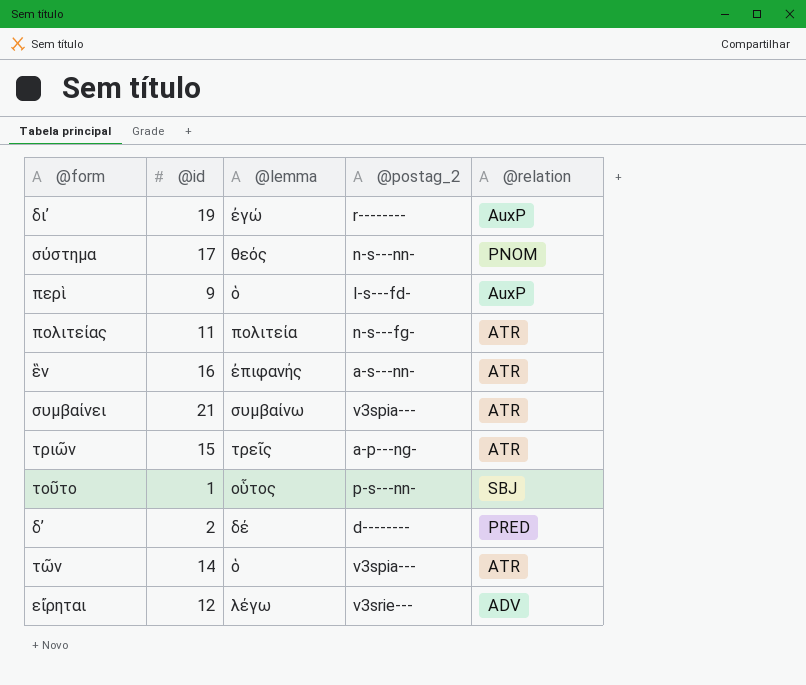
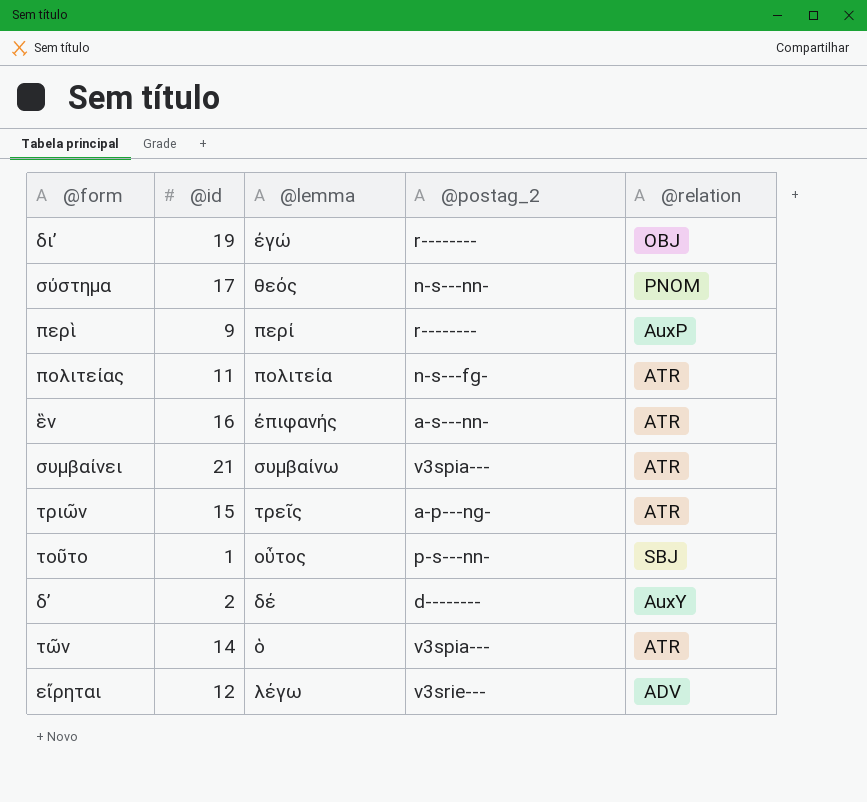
διʼ | @relation: AuxP -> OBJ
περὶ | @lemma: ὁ -> περί
περὶ | @postag_2: l-s---fd- -> r--------
δʼ | @relation: PRED -> AuxY

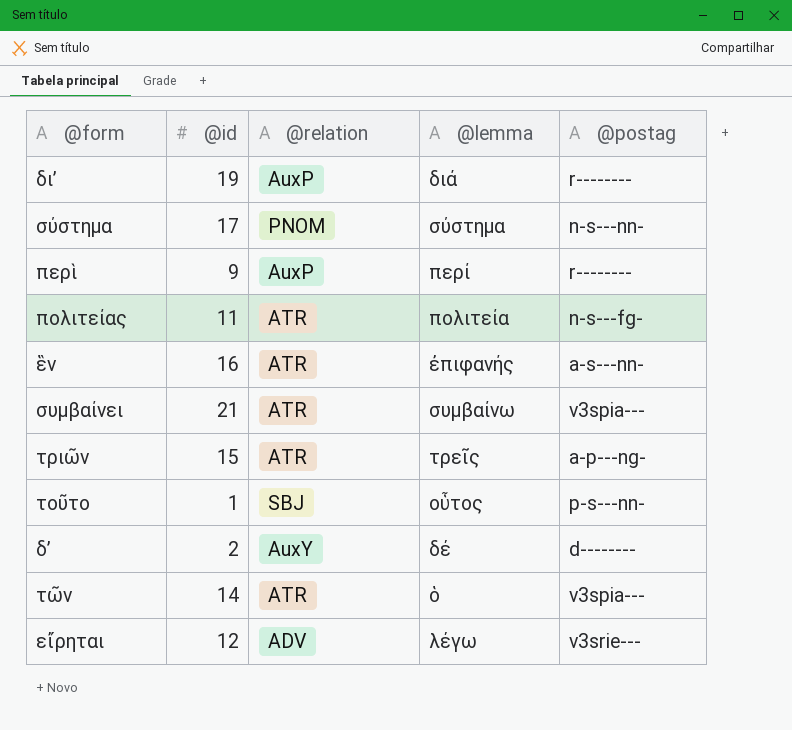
column @relation | position: 5 -> 3
column name: @postag_2 -> @postag
διʼ | @relation: OBJ -> AuxP
διʼ | @lemma: ἐγώ -> διά
σύστημα | @lemma: θεός -> σύστημα

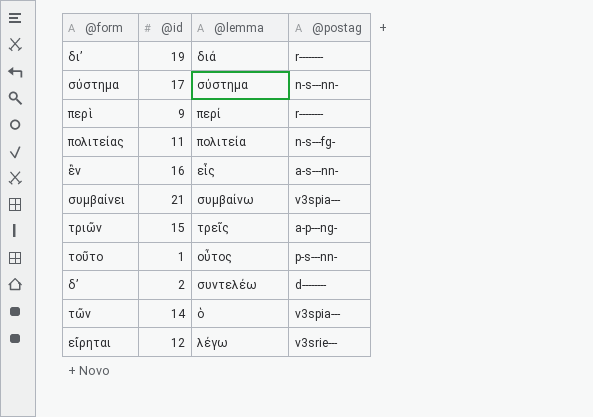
column @relation | position: 3 -> none
ἓν | @lemma: ἐπιφανής -> εἷς
δʼ | @lemma: δέ -> συντελέω

